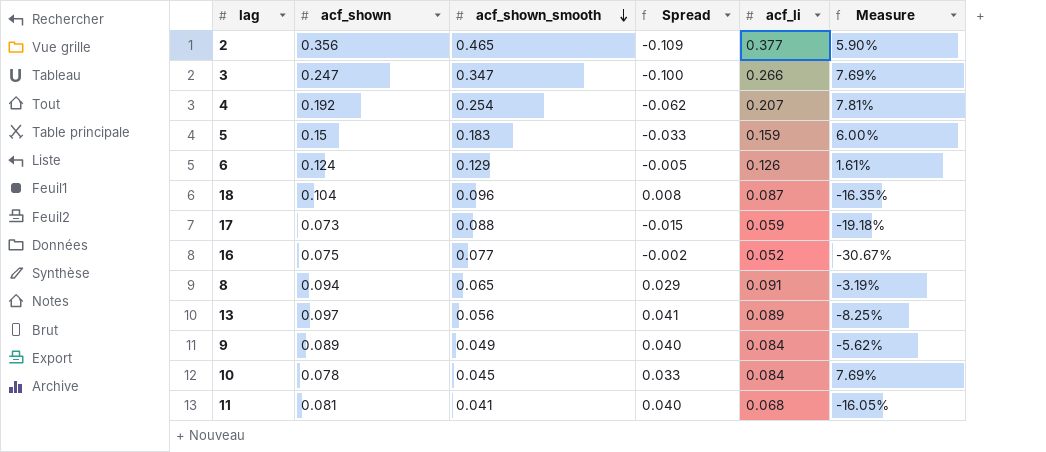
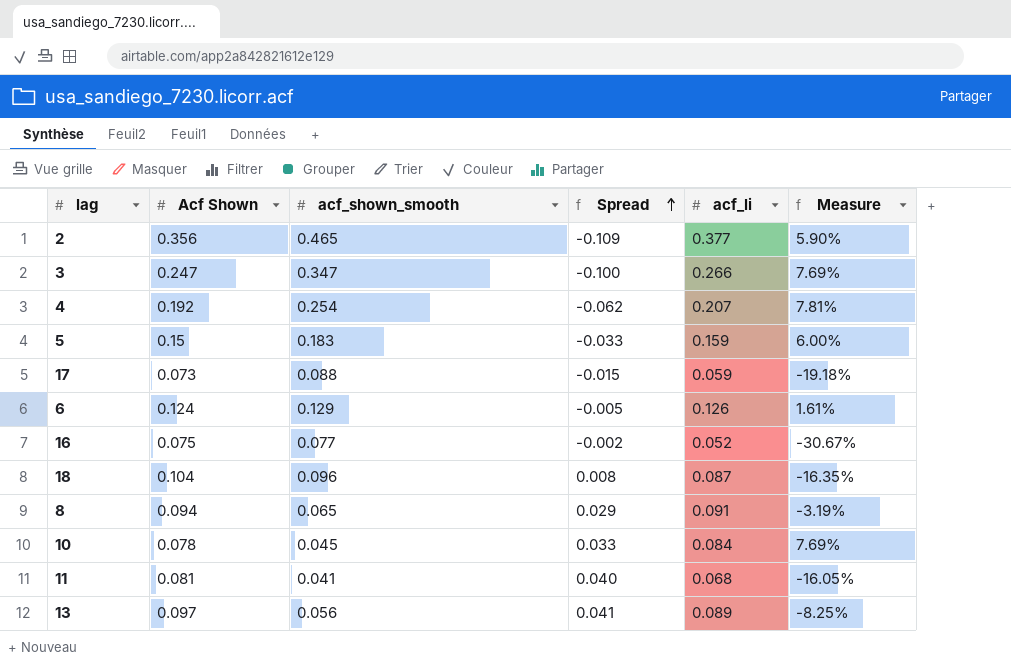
row order: acf_shown_smooth descending -> Spread ascending
column name: acf_shown -> Acf Shown
row 9: 0.089 | 0.049 | 0.040 | 0.084 | -5.62% -> none

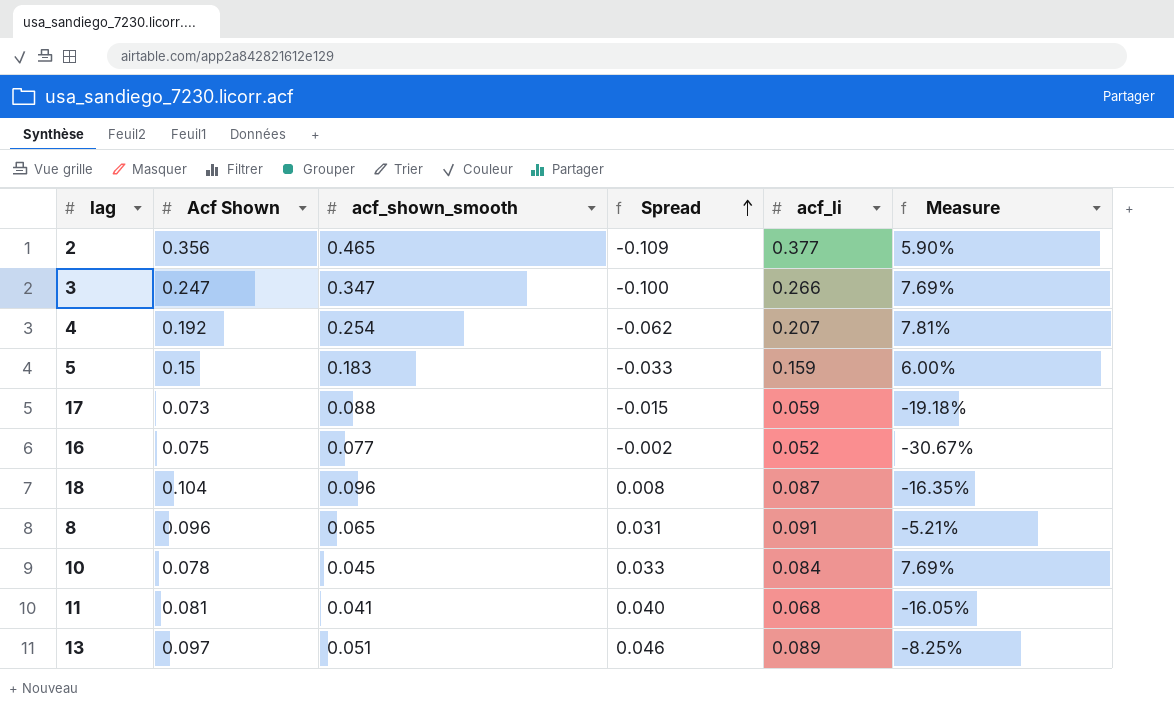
row 6: 0.124 | 0.129 | -0.005 | 0.126 | 1.61% -> none
8 | Acf Shown: 0.094 -> 0.096
8 | Spread: 0.029 -> 0.031
8 | Measure: -3.19% -> -5.21%
13 | acf_shown_smooth: 0.056 -> 0.051
13 | Spread: 0.041 -> 0.046

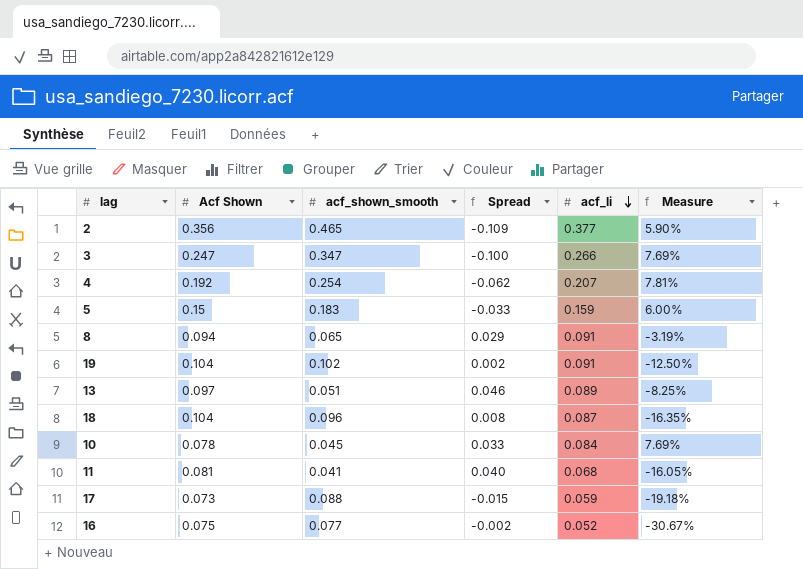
row order: Spread ascending -> acf_li descending
8 | Acf Shown: 0.096 -> 0.094
8 | Spread: 0.031 -> 0.029
8 | Measure: -5.21% -> -3.19%
row 19: none -> 0.104 | 0.102 | 0.002 | 0.091 | -12.50%

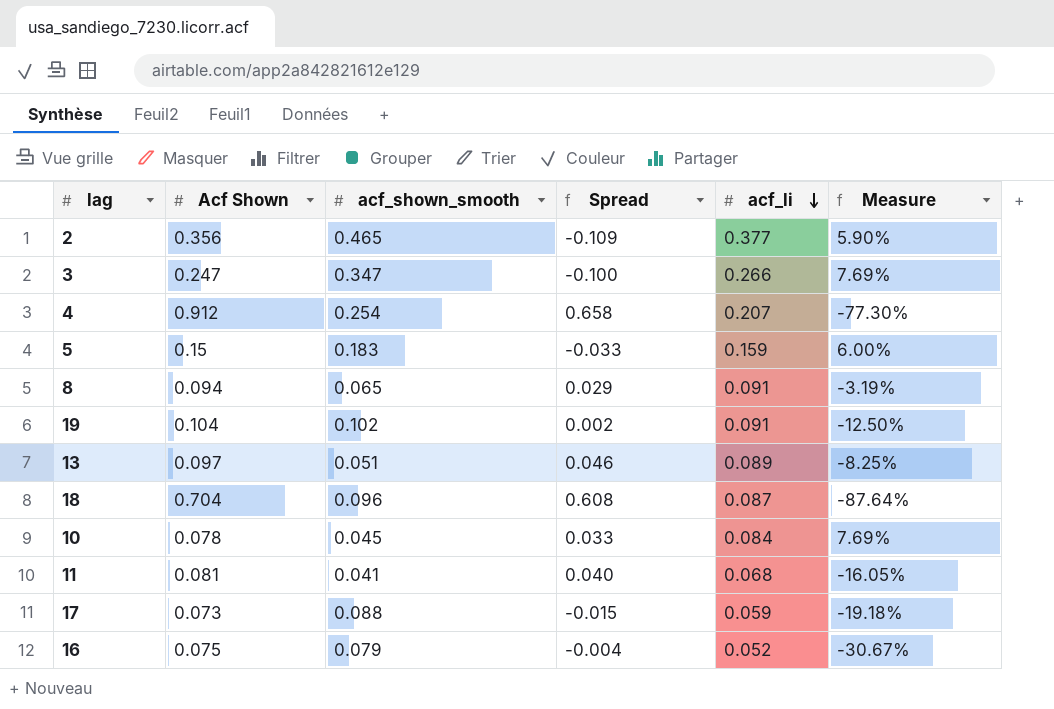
4 | Acf Shown: 0.192 -> 0.912
4 | Spread: -0.062 -> 0.658
4 | Measure: 7.81% -> -77.30%
18 | Acf Shown: 0.104 -> 0.704
18 | Spread: 0.008 -> 0.608
18 | Measure: -16.35% -> -87.64%
16 | acf_shown_smooth: 0.077 -> 0.079
16 | Spread: -0.002 -> -0.004

